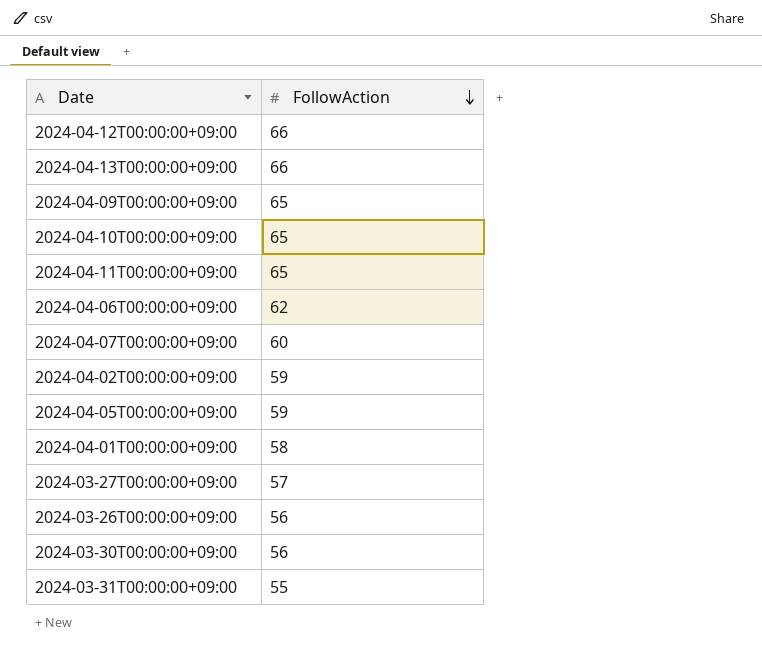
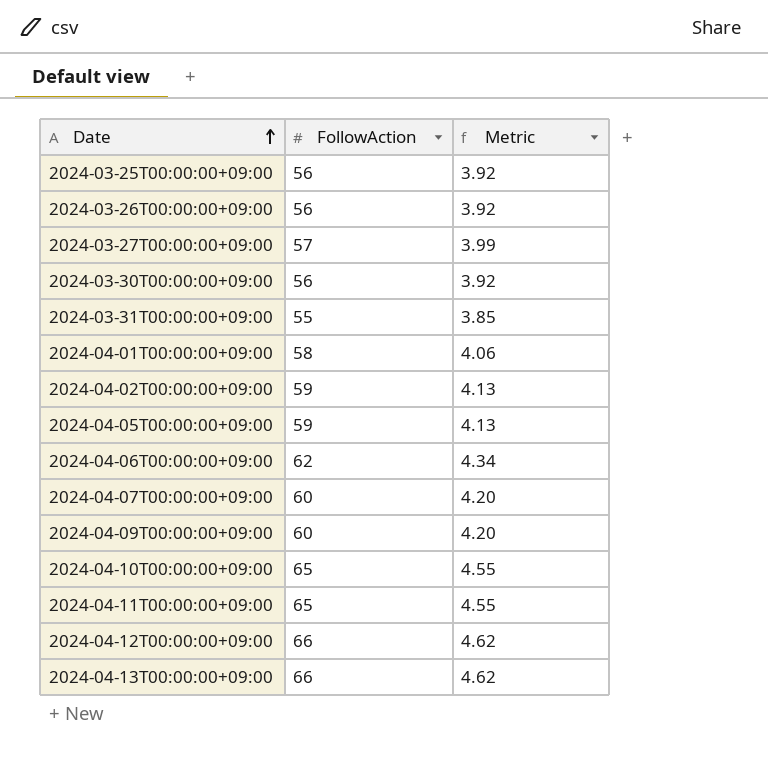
row order: FollowAction descending -> Date ascending
column Metric | formula: none -> [FollowAction] * 0.07
row 2024-03-25T00:00:00+09:00: none -> 56 | 3.92
2024-04-09T00:00:00+09:00 | FollowAction: 65 -> 60

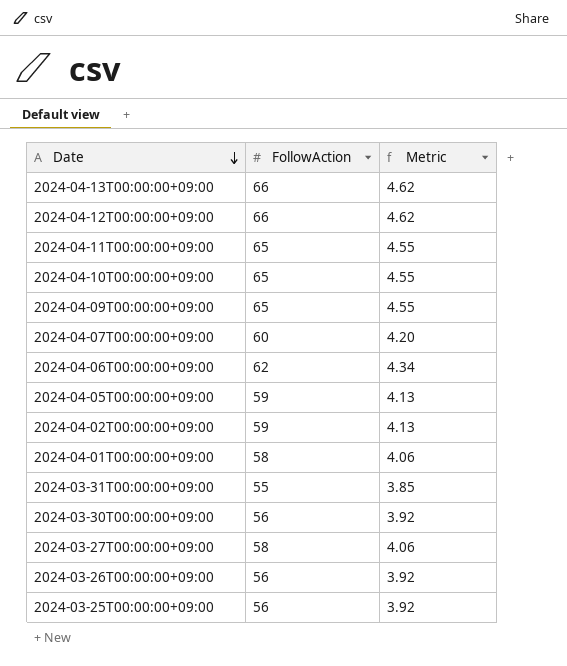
row order: Date ascending -> Date descending
2024-04-09T00:00:00+09:00 | FollowAction: 60 -> 65
2024-04-09T00:00:00+09:00 | Metric: 4.20 -> 4.55
2024-03-27T00:00:00+09:00 | FollowAction: 57 -> 58
2024-03-27T00:00:00+09:00 | Metric: 3.99 -> 4.06

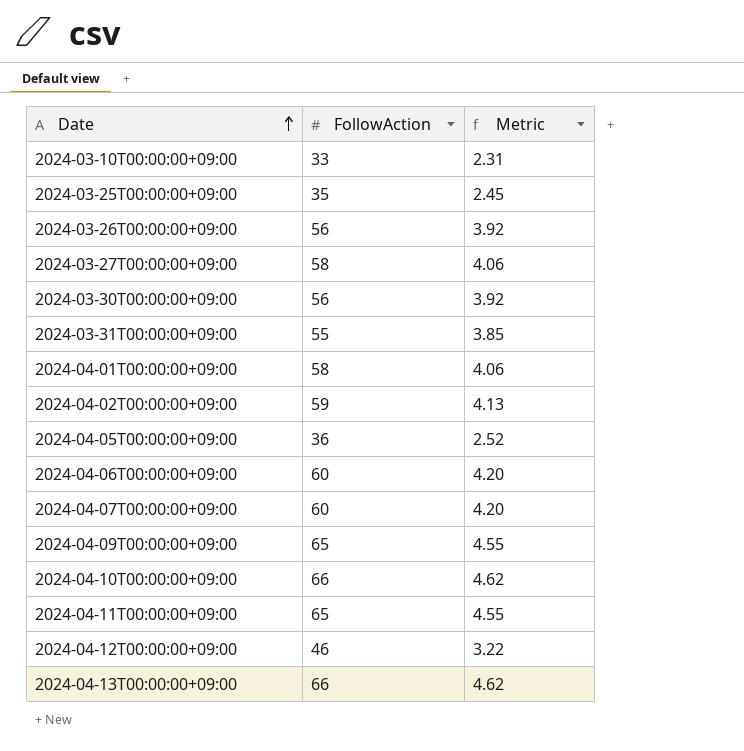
row order: Date descending -> Date ascending
row 2024-03-10T00:00:00+09:00: none -> 33 | 2.31
2024-03-25T00:00:00+09:00 | FollowAction: 56 -> 35
2024-03-25T00:00:00+09:00 | Metric: 3.92 -> 2.45
2024-04-05T00:00:00+09:00 | FollowAction: 59 -> 36
2024-04-05T00:00:00+09:00 | Metric: 4.13 -> 2.52
2024-04-06T00:00:00+09:00 | FollowAction: 62 -> 60
2024-04-06T00:00:00+09:00 | Metric: 4.34 -> 4.20
2024-04-10T00:00:00+09:00 | FollowAction: 65 -> 66
2024-04-10T00:00:00+09:00 | Metric: 4.55 -> 4.62
2024-04-12T00:00:00+09:00 | FollowAction: 66 -> 46
2024-04-12T00:00:00+09:00 | Metric: 4.62 -> 3.22

